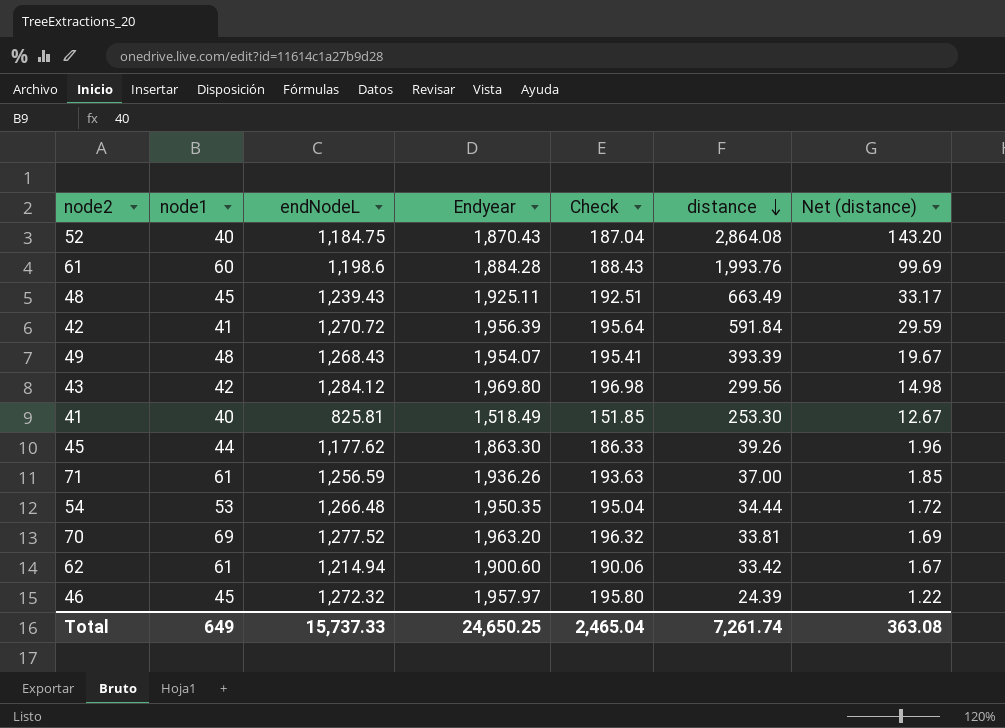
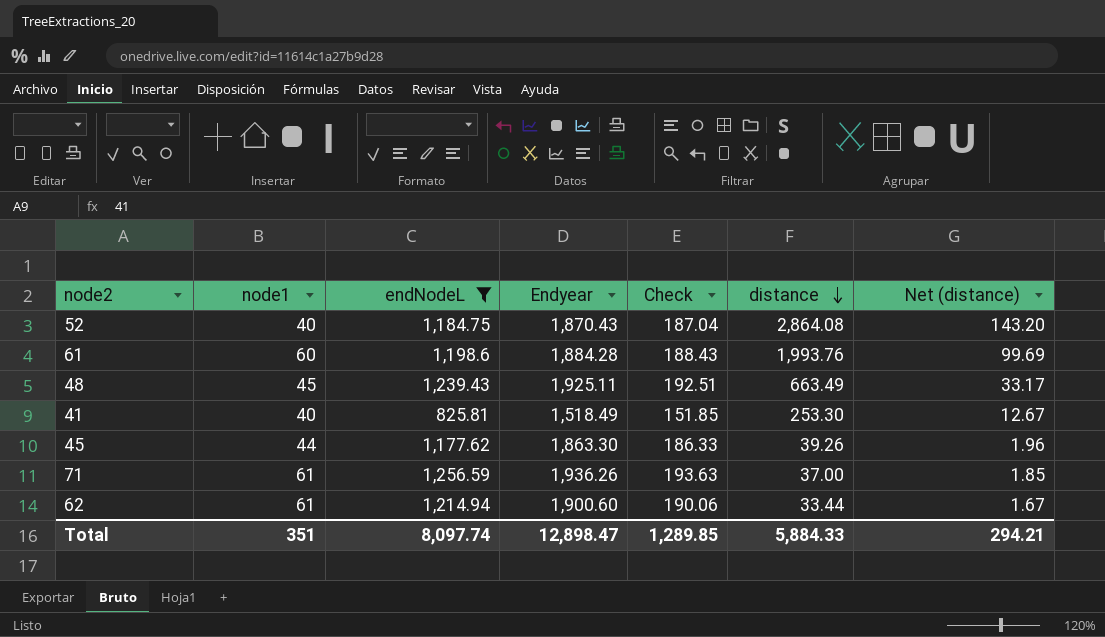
filter: none -> endNodeL <= 1,256.59
62 | distance: 33.42 -> 33.44
Total | node1: 649 -> 351
Total | endNodeL: 15,737.33 -> 8,097.74
Total | Endyear: 24,650.25 -> 12,898.47
Total | Check: 2,465.04 -> 1,289.85
Total | distance: 7,261.74 -> 5,884.33
Total | Net (distance): 363.08 -> 294.21

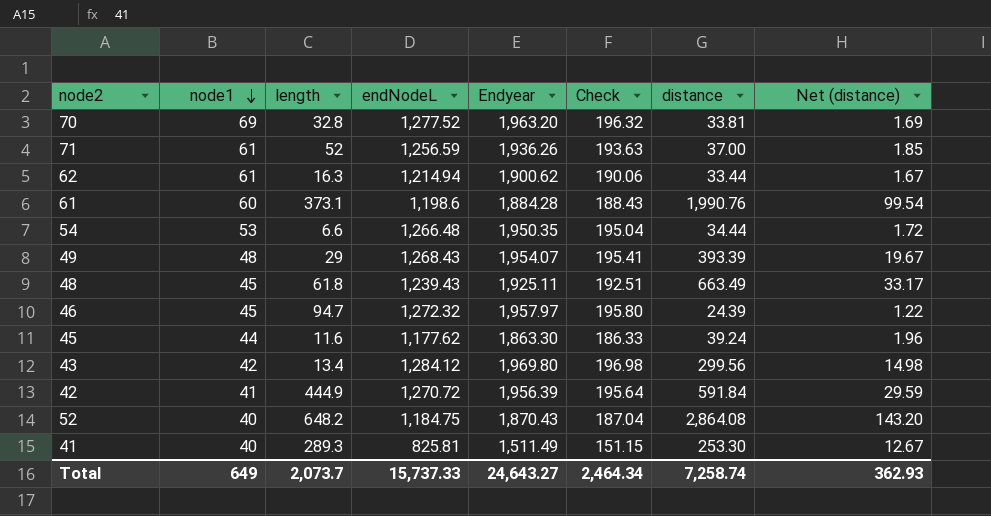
filter: endNodeL <= 1,256.59 -> none
row order: distance descending -> node1 descending
column length | position: none -> 3
62 | Endyear: 1,900.60 -> 1,900.62
61 | distance: 1,993.76 -> 1,990.76
61 | Net (distance): 99.69 -> 99.54
45 | distance: 39.26 -> 39.24
41 | Endyear: 1,518.49 -> 1,511.49
41 | Check: 151.85 -> 151.15
Total | node1: 351 -> 649
Total | endNodeL: 8,097.74 -> 15,737.33
Total | Endyear: 12,898.47 -> 24,643.27
Total | Check: 1,289.85 -> 2,464.34
Total | distance: 5,884.33 -> 7,258.74
Total | Net (distance): 294.21 -> 362.93

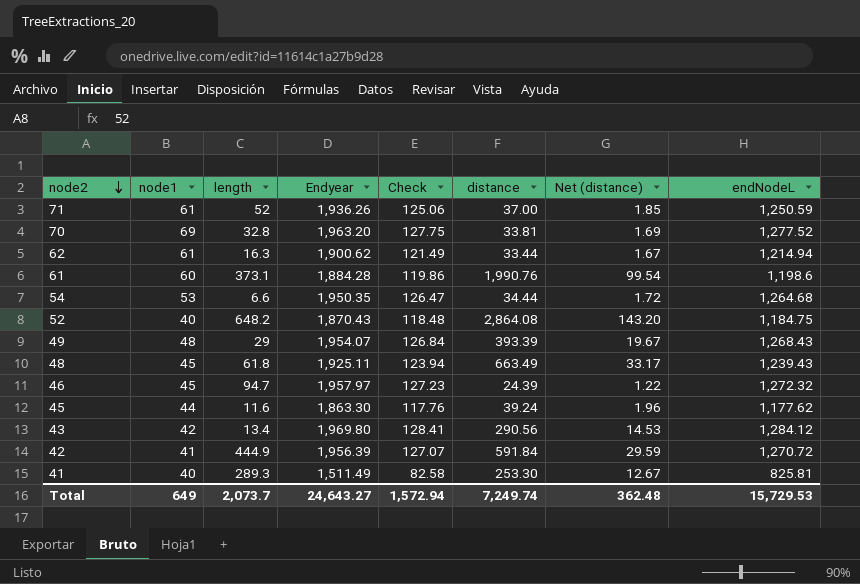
row order: node1 descending -> node2 descending
column Check | formula: [Endyear] * 0.1 -> [endNodeL] * 0.1
column endNodeL | position: 4 -> 8
71 | endNodeL: 1,256.59 -> 1,250.59
54 | endNodeL: 1,266.48 -> 1,264.68
43 | distance: 299.56 -> 290.56
43 | Net (distance): 14.98 -> 14.53
Total | Check: 2,464.34 -> 1,572.94
Total | distance: 7,258.74 -> 7,249.74
Total | Net (distance): 362.93 -> 362.48
Total | endNodeL: 15,737.33 -> 15,729.53

